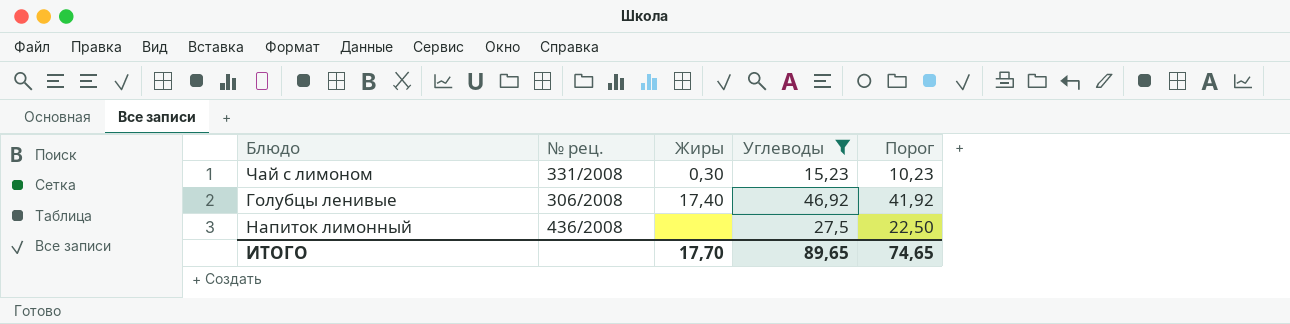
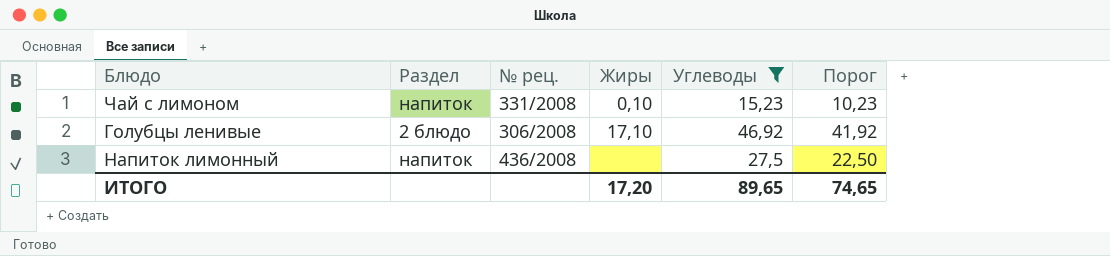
column Раздел | position: none -> 2
Чай с лимоном | Жиры: 0,30 -> 0,10
Голубцы ленивые | Жиры: 17,40 -> 17,10
ИТОГО | Жиры: 17,70 -> 17,20

